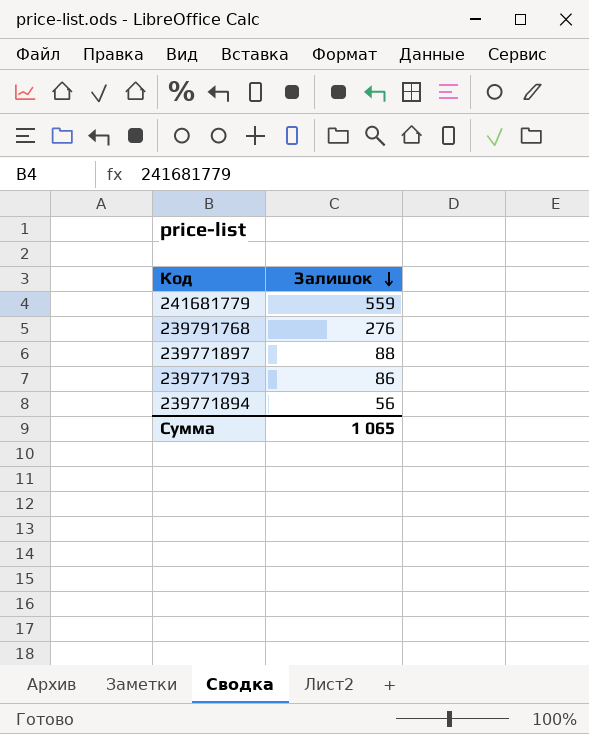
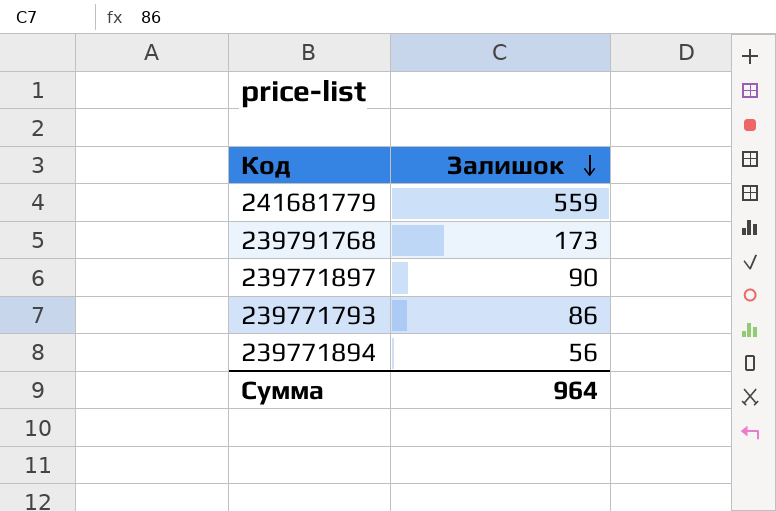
239791768 | Залишок: 276 -> 173
239771897 | Залишок: 88 -> 90
Сумма | Залишок: 1 065 -> 964

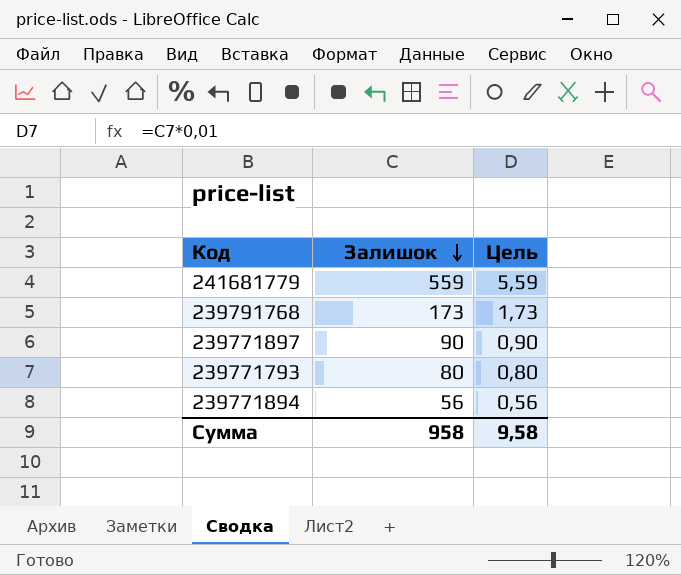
column Цель | formula: none -> [Залишок] * 0,01
239771793 | Залишок: 86 -> 80
Сумма | Залишок: 964 -> 958

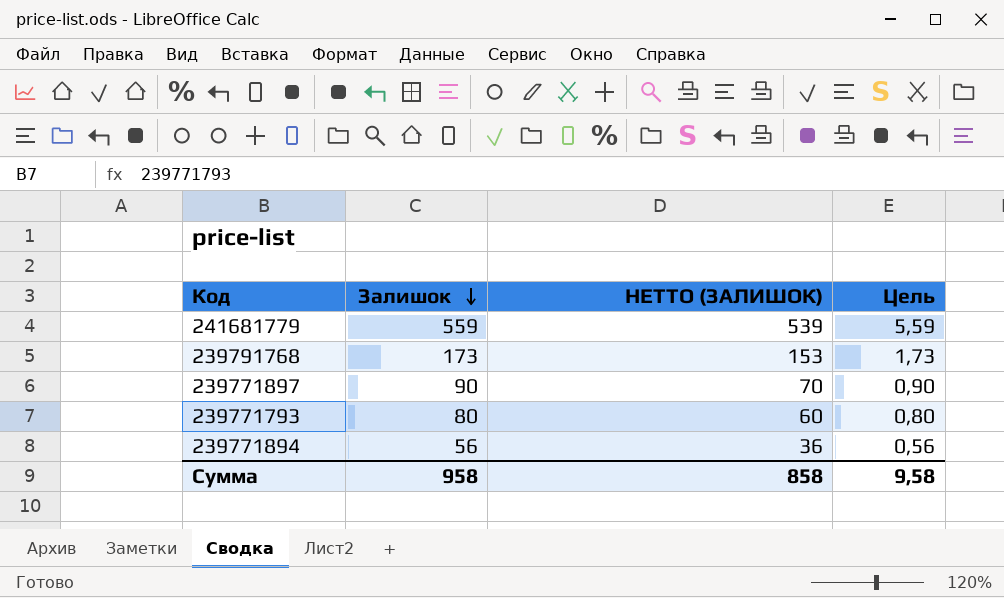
column НЕТТО (ЗАЛИШОК) | formula: none -> [Залишок] - 20

